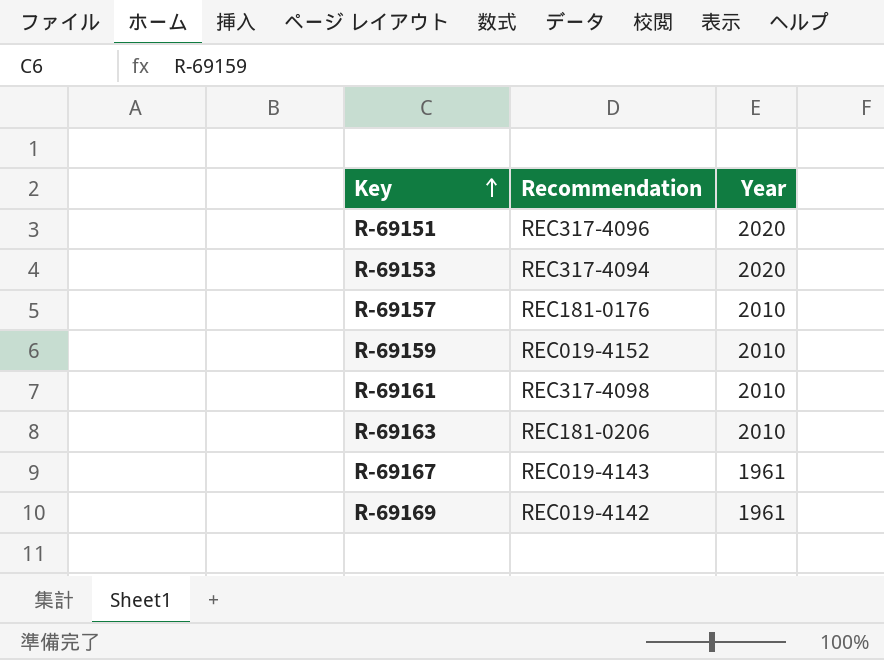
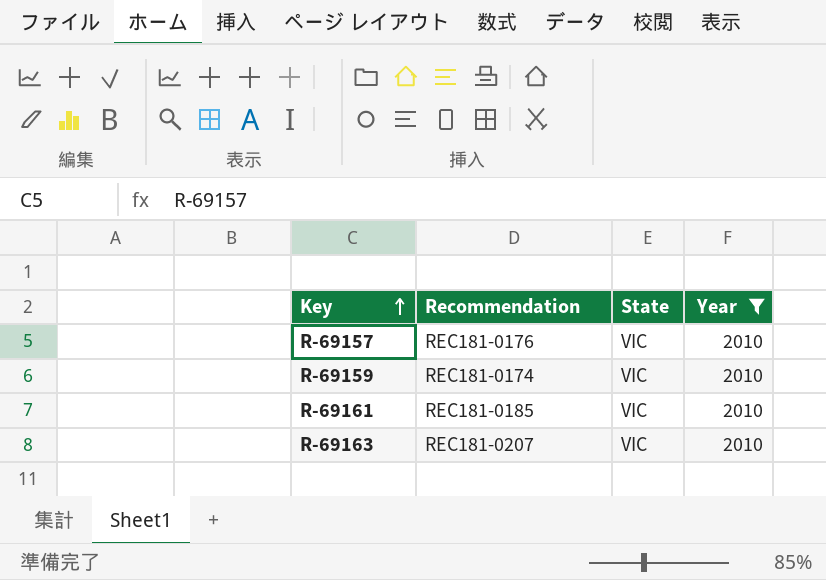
filter: none -> Year = 2010
column State | position: none -> 3
R-69159 | Recommendation: REC019-4152 -> REC181-0174
R-69161 | Recommendation: REC317-4098 -> REC181-0185
R-69163 | Recommendation: REC181-0206 -> REC181-0207

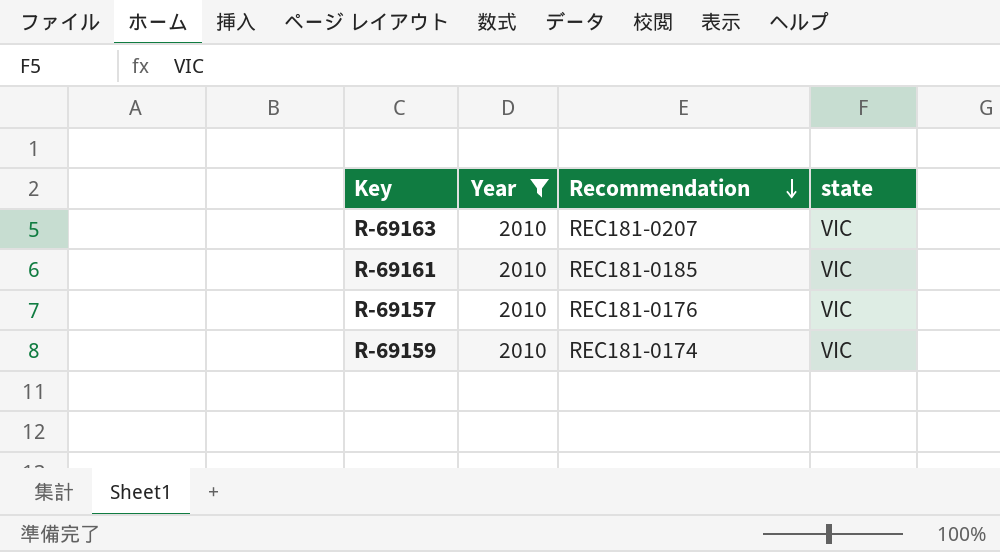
row order: Key ascending -> Recommendation descending
column Year | position: 4 -> 2
column name: State -> state

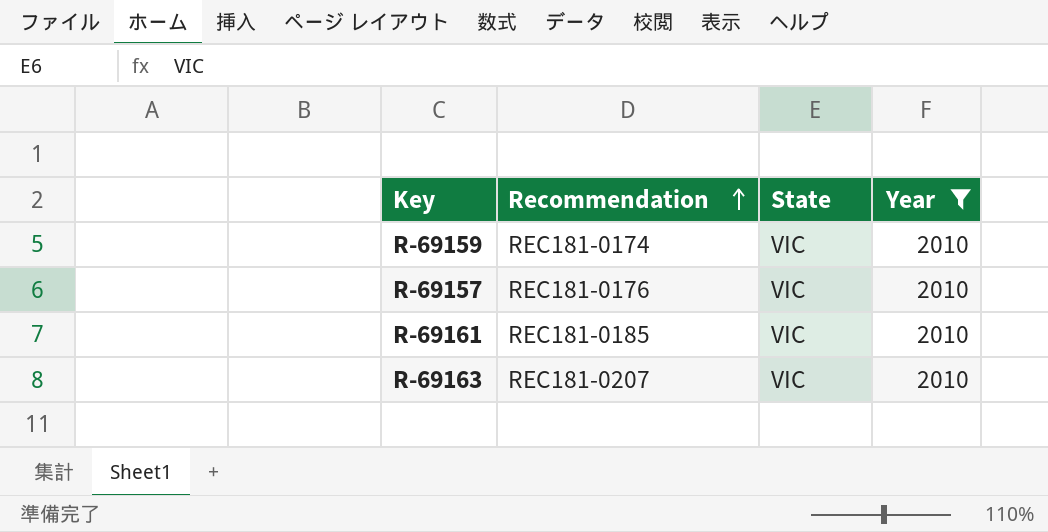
row order: Recommendation descending -> Recommendation ascending
column name: state -> State
column Year | position: 2 -> 4

